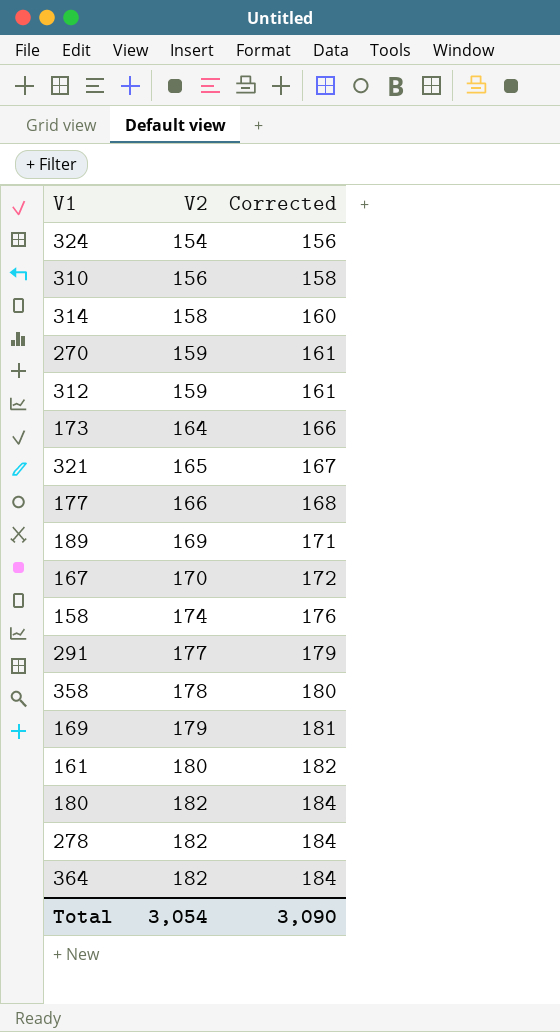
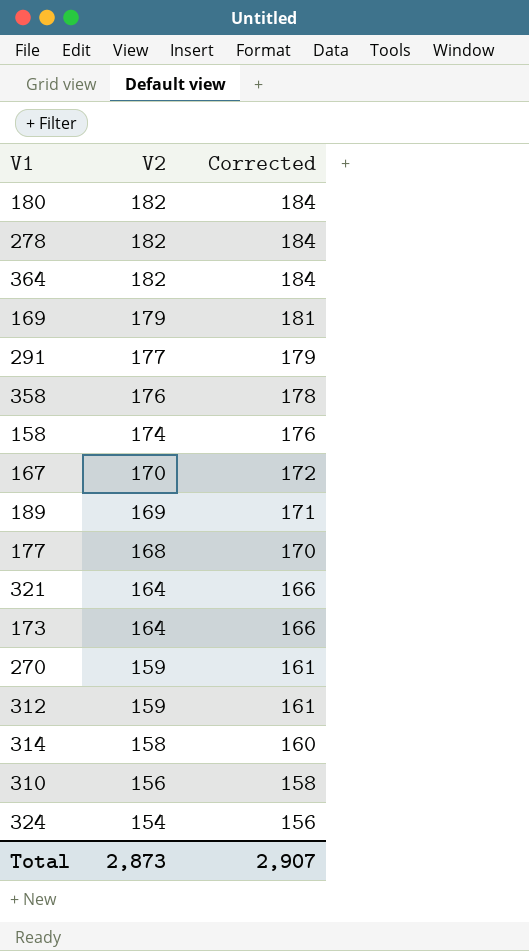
row order: V2 ascending -> V2 descending
row 161: 180 | 182 -> none
358 | V2: 178 -> 176
358 | Corrected: 180 -> 178
177 | V2: 166 -> 168
177 | Corrected: 168 -> 170
321 | V2: 165 -> 164
321 | Corrected: 167 -> 166
Total | V2: 3,054 -> 2,873
Total | Corrected: 3,090 -> 2,907

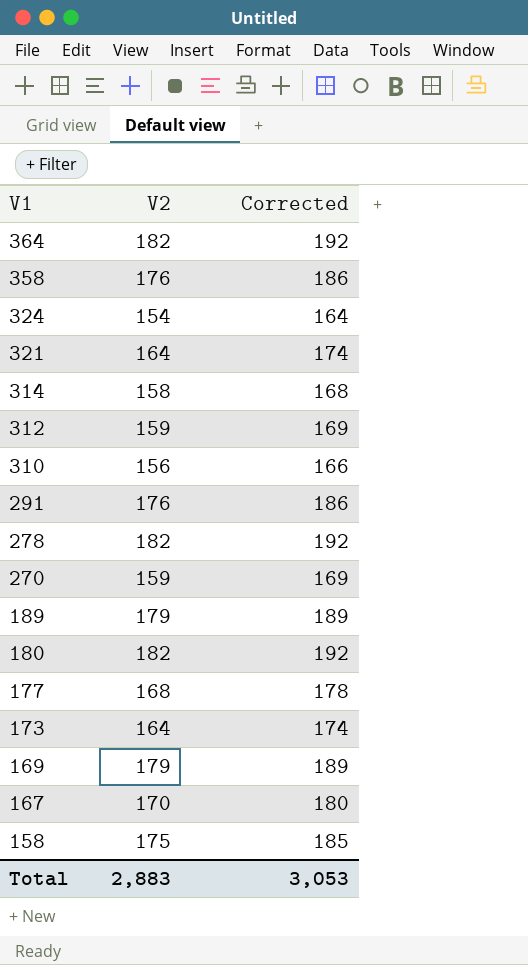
row order: V2 descending -> V1 descending
column Corrected | formula: [V2] + 2 -> [V2] + 10
291 | V2: 177 -> 176
189 | V2: 169 -> 179
158 | V2: 174 -> 175
Total | V2: 2,873 -> 2,883
Total | Corrected: 2,907 -> 3,053

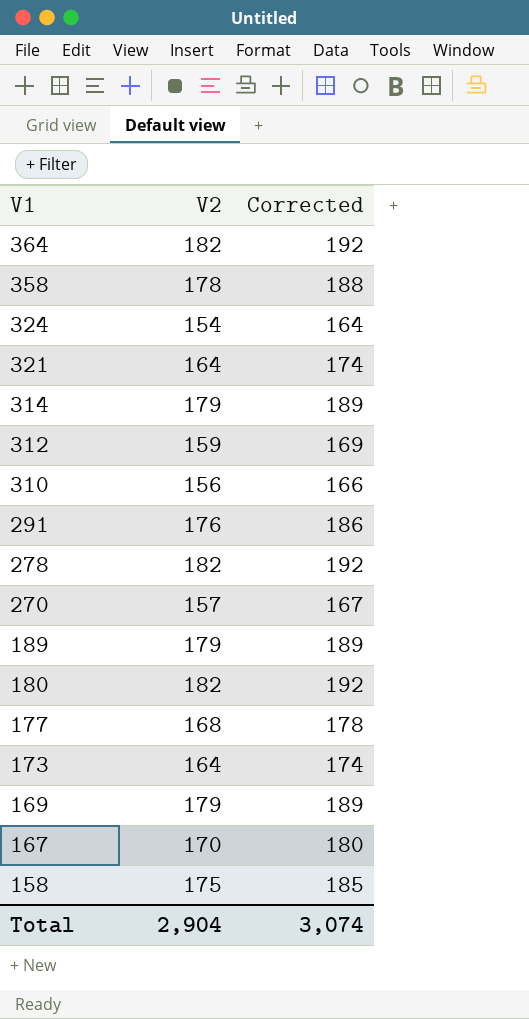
358 | V2: 176 -> 178
358 | Corrected: 186 -> 188
314 | V2: 158 -> 179
314 | Corrected: 168 -> 189
270 | V2: 159 -> 157
270 | Corrected: 169 -> 167
Total | V2: 2,883 -> 2,904
Total | Corrected: 3,053 -> 3,074

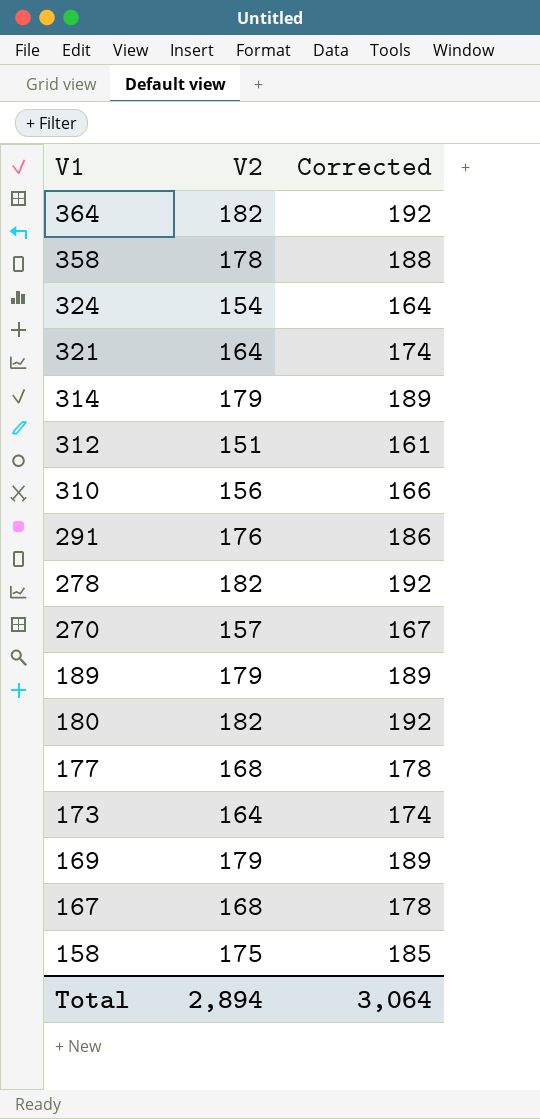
312 | V2: 159 -> 151
312 | Corrected: 169 -> 161
167 | V2: 170 -> 168
167 | Corrected: 180 -> 178
Total | V2: 2,904 -> 2,894
Total | Corrected: 3,074 -> 3,064

